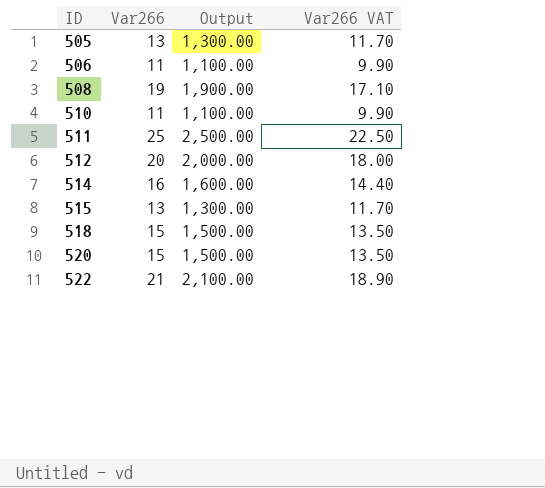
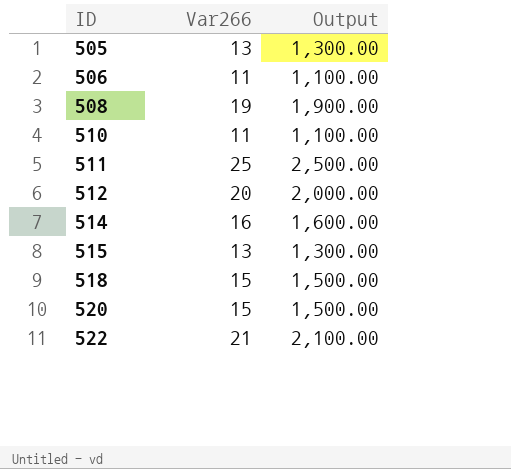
column Var266 VAT | formula: [Var266] * 0.9 -> none

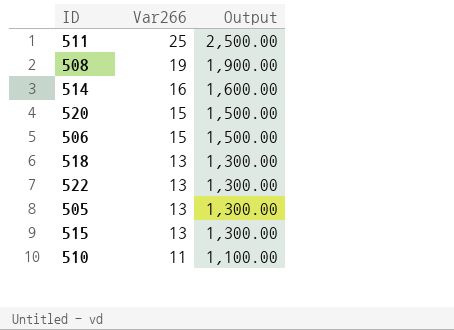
row order: ID ascending -> Var266 descending
row 512: 20 | 2,000.00 -> none
506 | Var266: 11 -> 15
506 | Output: 1,100.00 -> 1,500.00
518 | Var266: 15 -> 13
518 | Output: 1,500.00 -> 1,300.00
522 | Var266: 21 -> 13
522 | Output: 2,100.00 -> 1,300.00

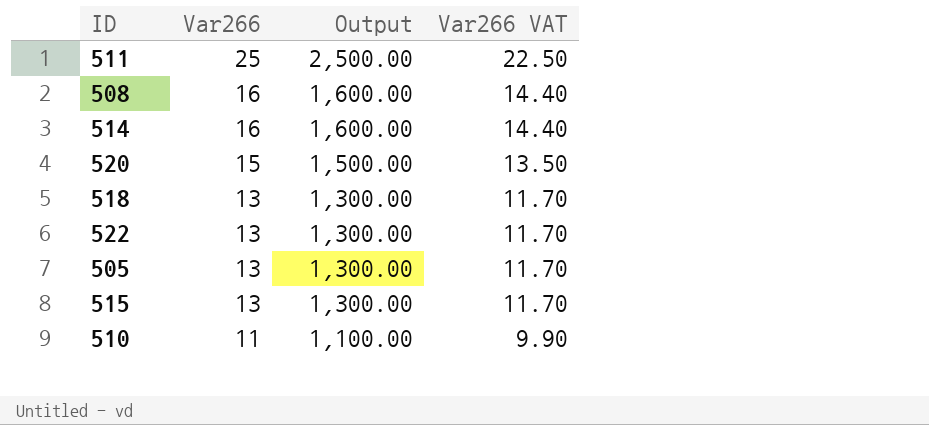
column Var266 VAT | formula: none -> [Var266] * 0.9
row 506: 15 | 1,500.00 -> none
508 | Var266: 19 -> 16
508 | Output: 1,900.00 -> 1,600.00

